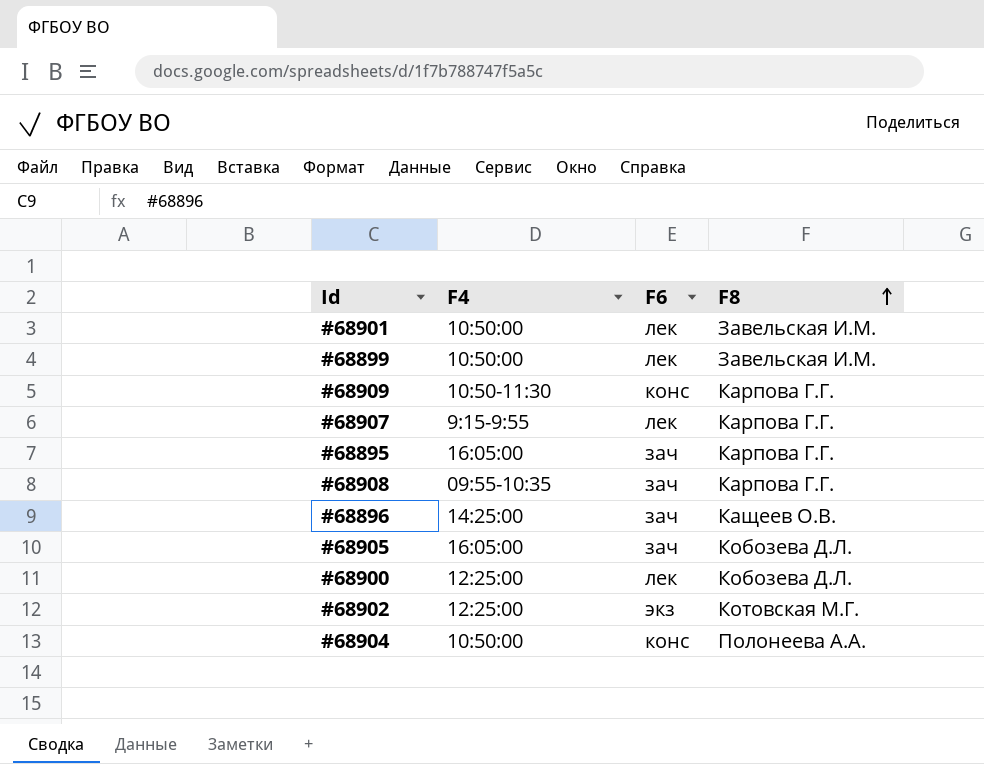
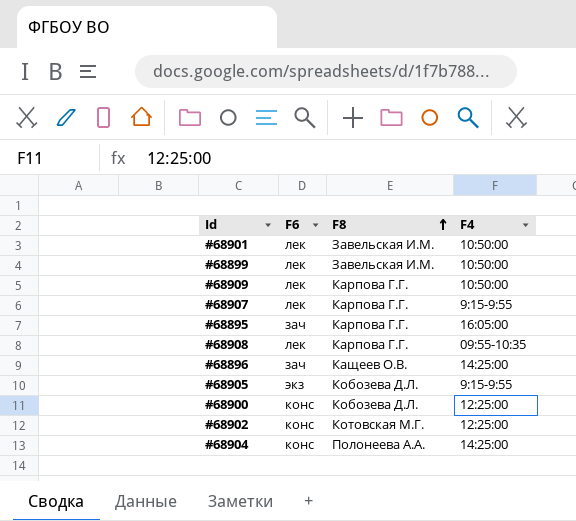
column F4 | position: 2 -> 4
#68909 | F6: конс -> лек
#68909 | F4: 10:50-11:30 -> 10:50:00
#68908 | F6: зач -> лек
#68905 | F6: зач -> экз
#68905 | F4: 16:05:00 -> 9:15-9:55
#68900 | F6: лек -> конс
#68902 | F6: экз -> конс
#68904 | F4: 10:50:00 -> 14:25:00

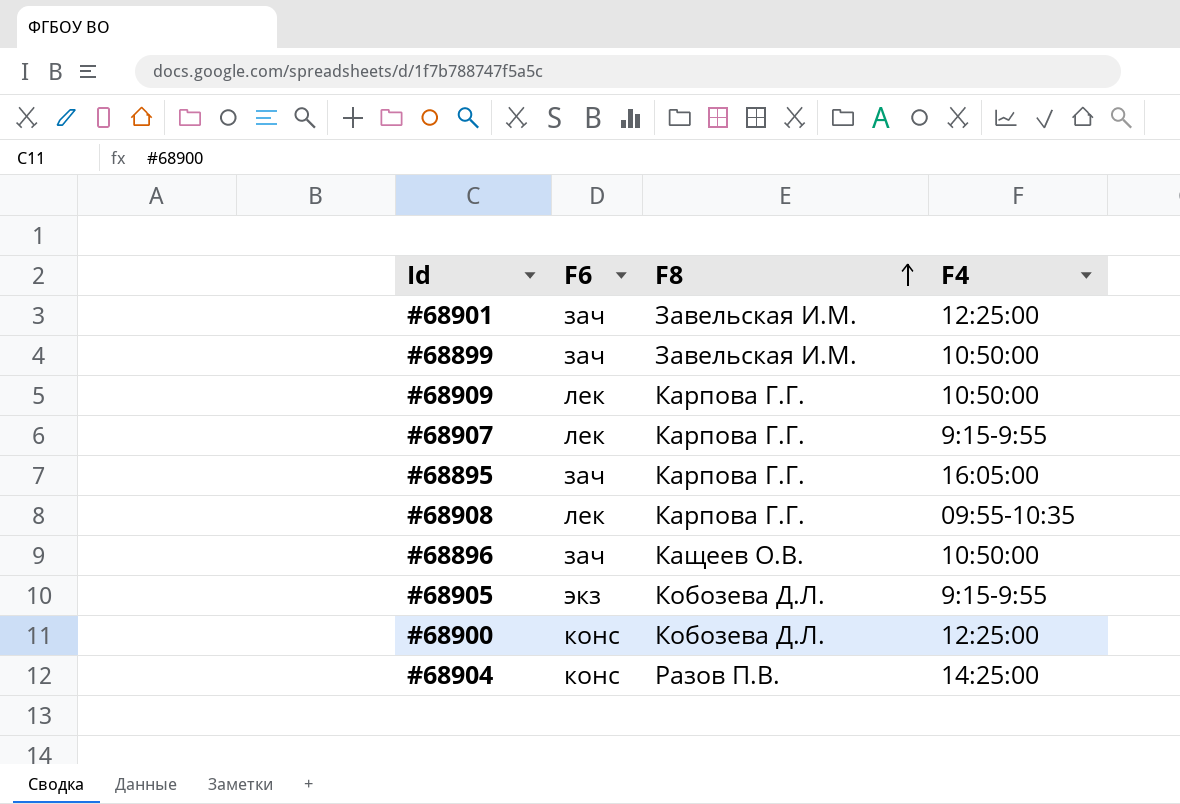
row #68902: конс | Котовская М.Г. | 12:25:00 -> none
#68901 | F6: лек -> зач
#68901 | F4: 10:50:00 -> 12:25:00
#68899 | F6: лек -> зач
#68896 | F4: 14:25:00 -> 10:50:00
#68904 | F8: Полонеева А.А. -> Разов П.В.

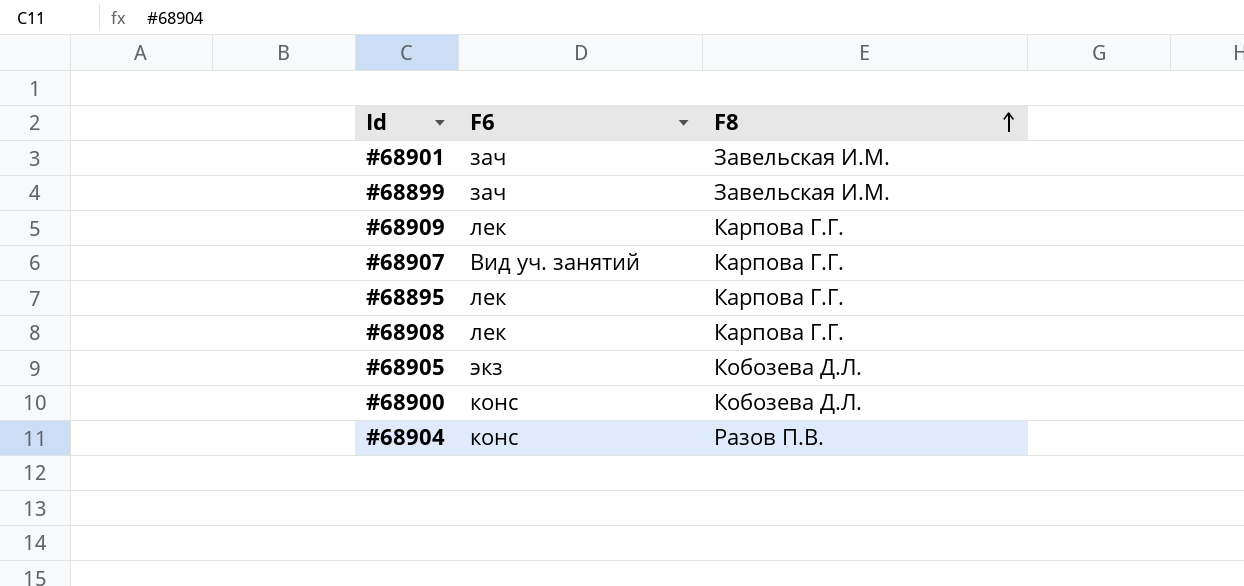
column F4 | position: 4 -> none
row #68896: зач | Кащеев О.В. | 10:50:00 -> none
#68907 | F6: лек -> Вид уч. занятий
#68895 | F6: зач -> лек

